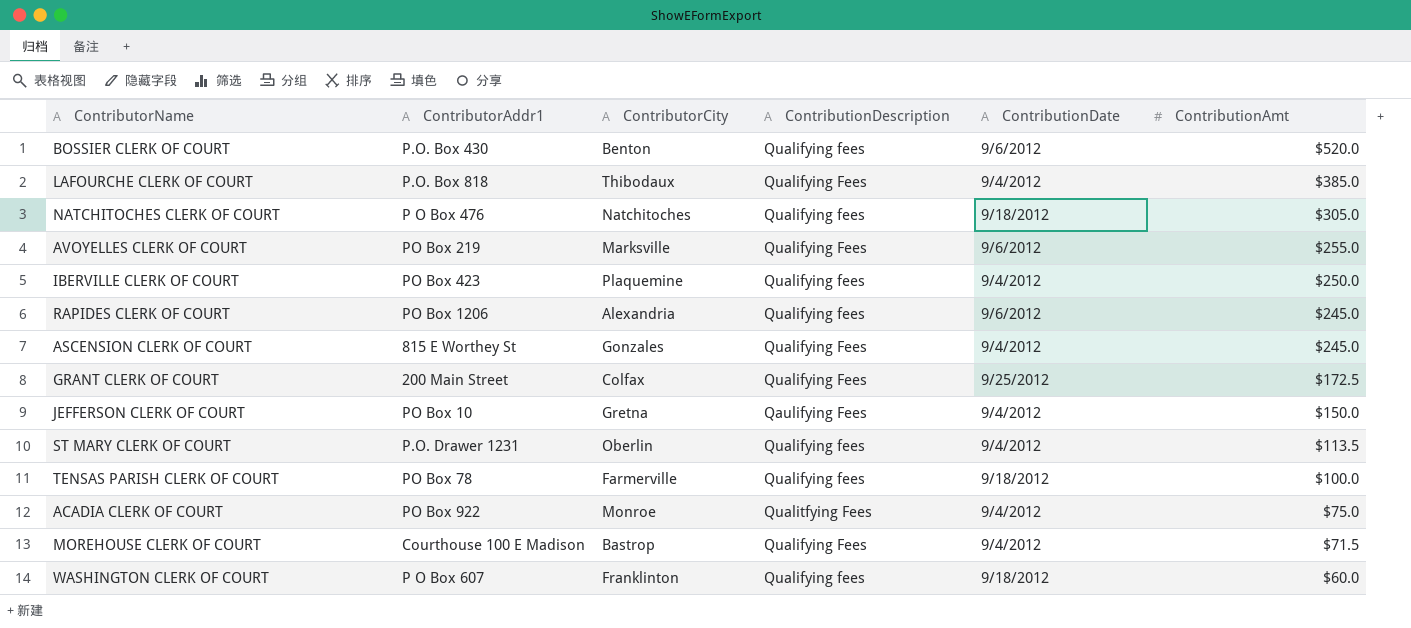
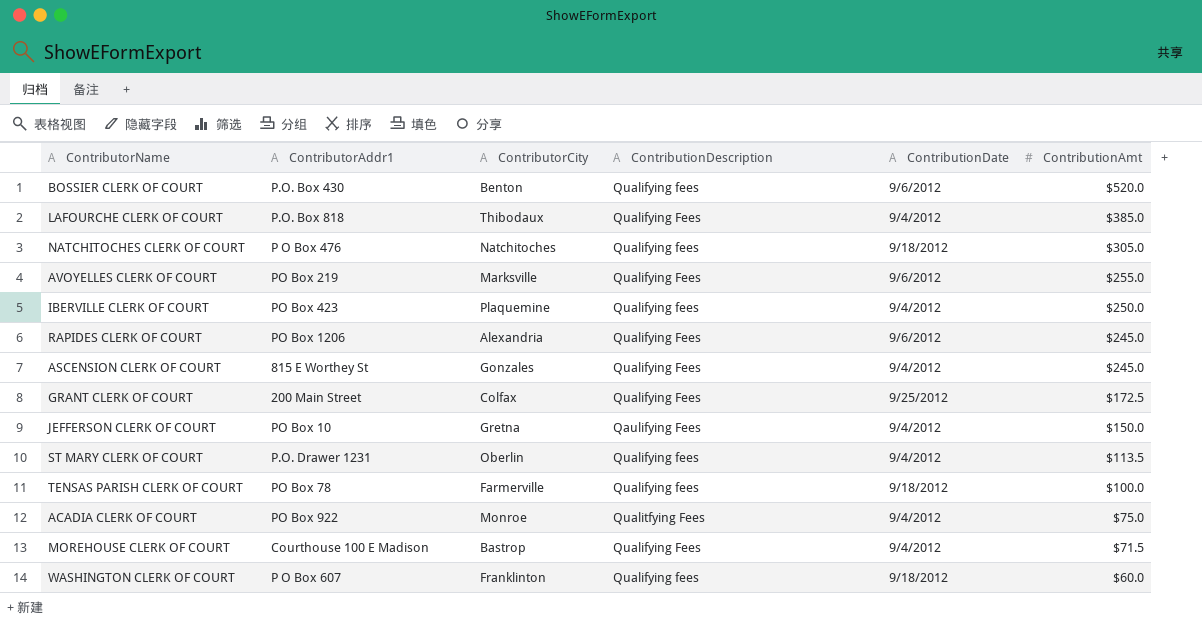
RAPIDES CLERK OF COURT | ContributionDescription: Qualifying fees -> Qualifying Fees

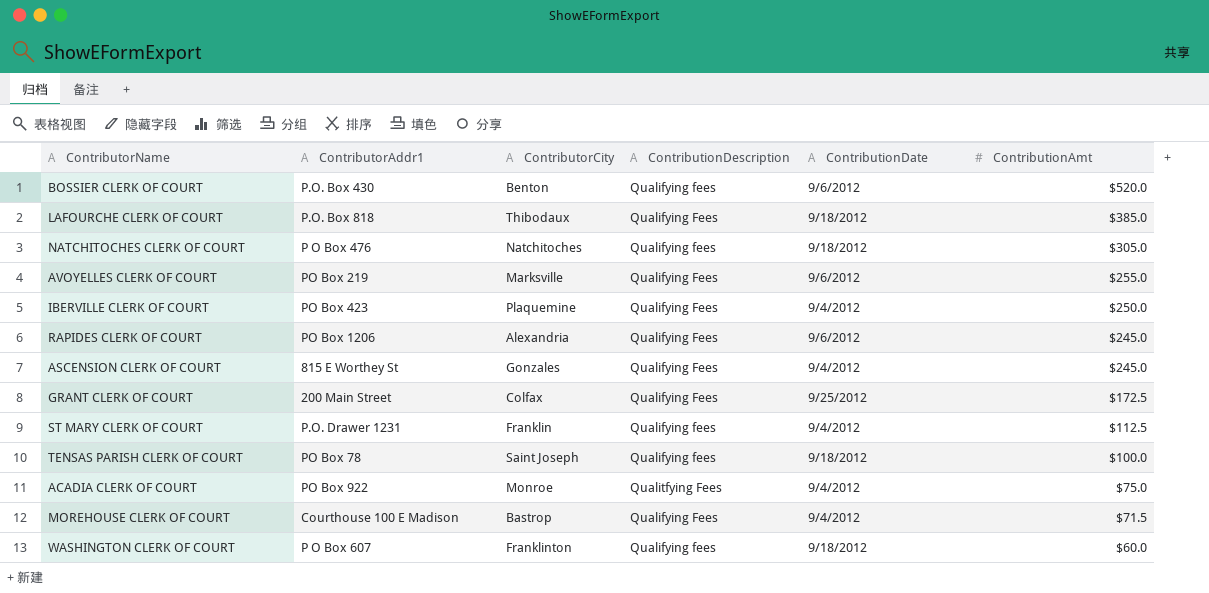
row JEFFERSON CLERK OF COURT: PO Box 10 | Gretna | Qaulifying Fees | 9/4/2012 | $150.0 -> none
LAFOURCHE CLERK OF COURT | ContributionDate: 9/4/2012 -> 9/18/2012
IBERVILLE CLERK OF COURT | ContributionDescription: Qualifying fees -> Qualifying Fees
ST MARY CLERK OF COURT | ContributorCity: Oberlin -> Franklin
ST MARY CLERK OF COURT | ContributionAmt: $113.5 -> $112.5
TENSAS PARISH CLERK OF COURT | ContributorCity: Farmerville -> Saint Joseph

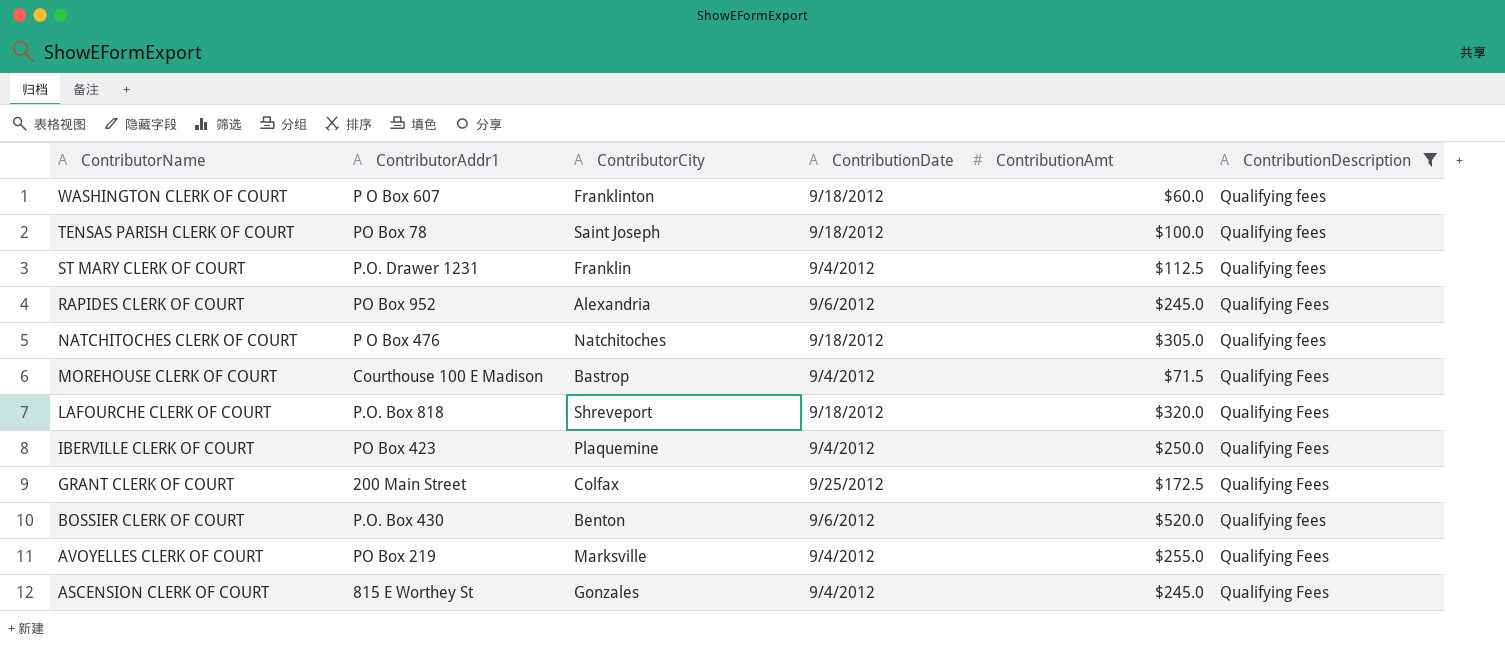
filter: none -> ContributionDescription != Qualitfying Fees
row order: ContributionAmt descending -> ContributorName descending
column ContributionDescription | position: 4 -> 6
RAPIDES CLERK OF COURT | ContributorAddr1: PO Box 1206 -> PO Box 952
LAFOURCHE CLERK OF COURT | ContributorCity: Thibodaux -> Shreveport
LAFOURCHE CLERK OF COURT | ContributionAmt: $385.0 -> $320.0
AVOYELLES CLERK OF COURT | ContributionDate: 9/6/2012 -> 9/4/2012

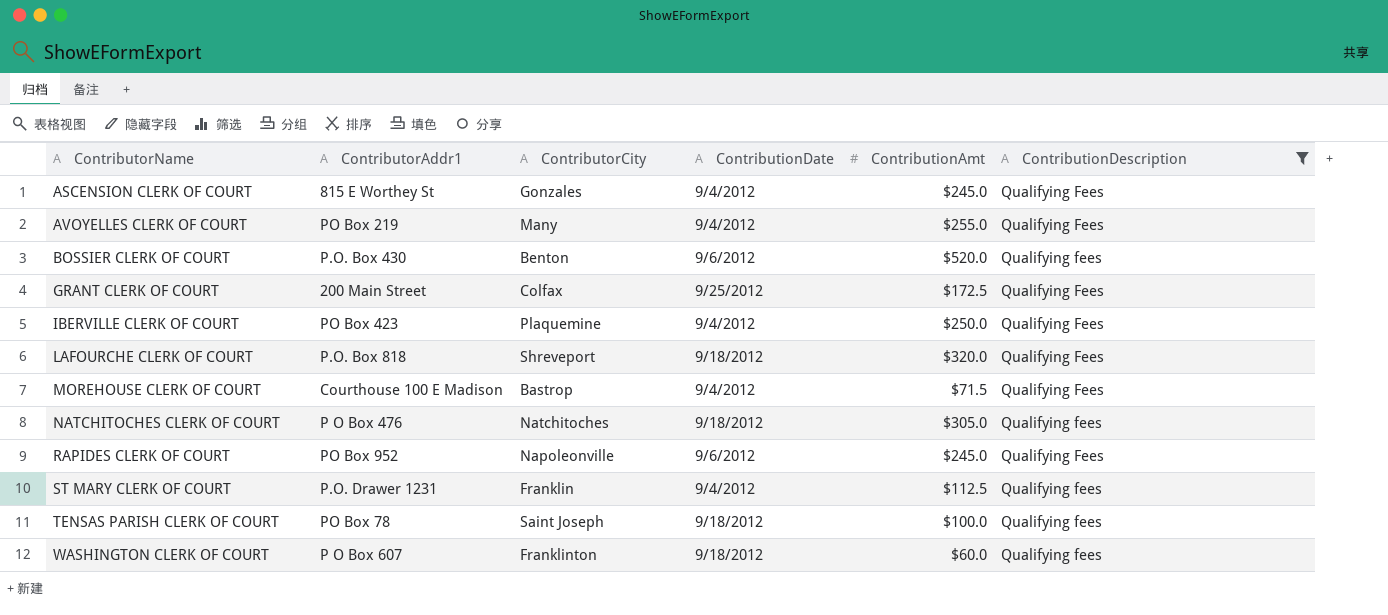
row order: ContributorName descending -> ContributorName ascending
AVOYELLES CLERK OF COURT | ContributorCity: Marksville -> Many
RAPIDES CLERK OF COURT | ContributorCity: Alexandria -> Napoleonville

